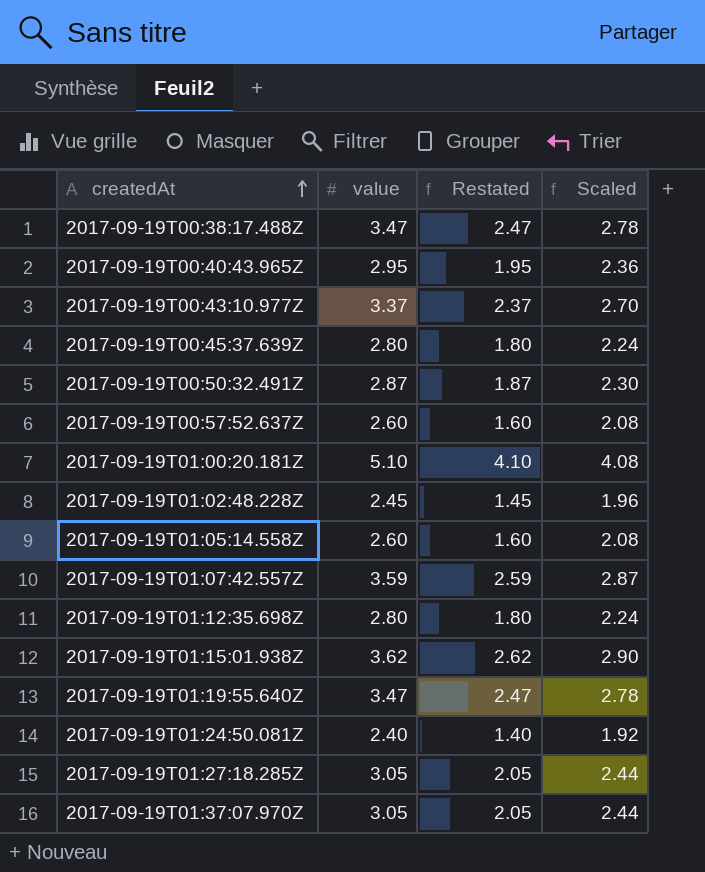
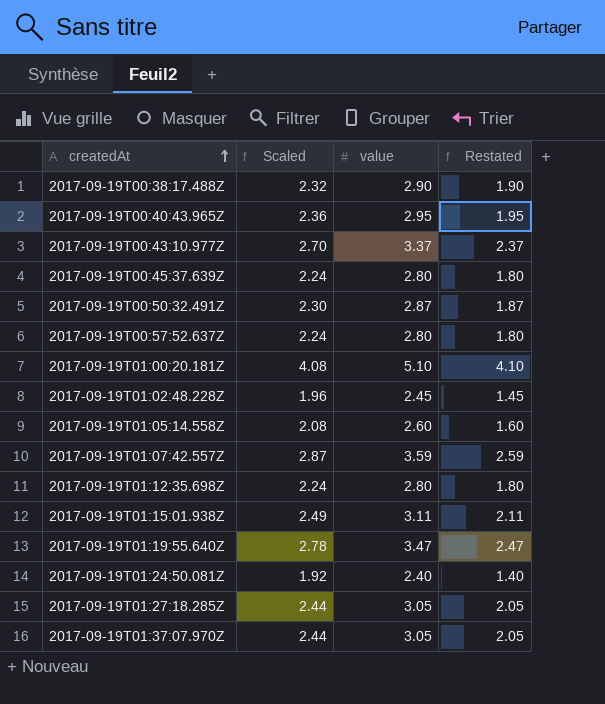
column Scaled | position: 4 -> 2
2017-09-19T00:38:17.488Z | Scaled: 2.78 -> 2.32
2017-09-19T00:38:17.488Z | value: 3.47 -> 2.90
2017-09-19T00:38:17.488Z | Restated: 2.47 -> 1.90
2017-09-19T00:57:52.637Z | Scaled: 2.08 -> 2.24
2017-09-19T00:57:52.637Z | value: 2.60 -> 2.80
2017-09-19T00:57:52.637Z | Restated: 1.60 -> 1.80
2017-09-19T01:15:01.938Z | Scaled: 2.90 -> 2.49
2017-09-19T01:15:01.938Z | value: 3.62 -> 3.11
2017-09-19T01:15:01.938Z | Restated: 2.62 -> 2.11

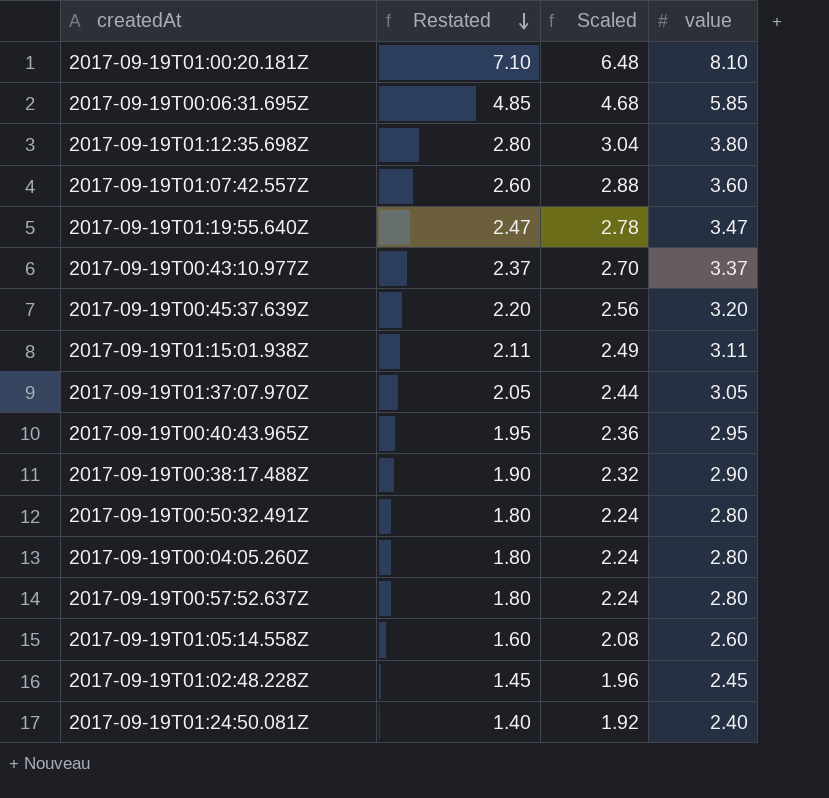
row order: createdAt ascending -> Restated descending
column Restated | position: 4 -> 2
row 2017-09-19T01:27:18.285Z: 2.44 | 3.05 | 2.05 -> none
2017-09-19T01:00:20.181Z | Restated: 4.10 -> 7.10
2017-09-19T01:00:20.181Z | Scaled: 4.08 -> 6.48
2017-09-19T01:00:20.181Z | value: 5.10 -> 8.10
row 2017-09-19T00:06:31.695Z: none -> 4.85 | 4.68 | 5.85
2017-09-19T01:12:35.698Z | Restated: 1.80 -> 2.80
2017-09-19T01:12:35.698Z | Scaled: 2.24 -> 3.04
2017-09-19T01:12:35.698Z | value: 2.80 -> 3.80
2017-09-19T01:07:42.557Z | Restated: 2.59 -> 2.60
2017-09-19T01:07:42.557Z | Scaled: 2.87 -> 2.88
2017-09-19T01:07:42.557Z | value: 3.59 -> 3.60
2017-09-19T00:45:37.639Z | Restated: 1.80 -> 2.20
2017-09-19T00:45:37.639Z | Scaled: 2.24 -> 2.56
2017-09-19T00:45:37.639Z | value: 2.80 -> 3.20
2017-09-19T00:50:32.491Z | Restated: 1.87 -> 1.80
2017-09-19T00:50:32.491Z | Scaled: 2.30 -> 2.24
2017-09-19T00:50:32.491Z | value: 2.87 -> 2.80
row 2017-09-19T00:04:05.260Z: none -> 1.80 | 2.24 | 2.80

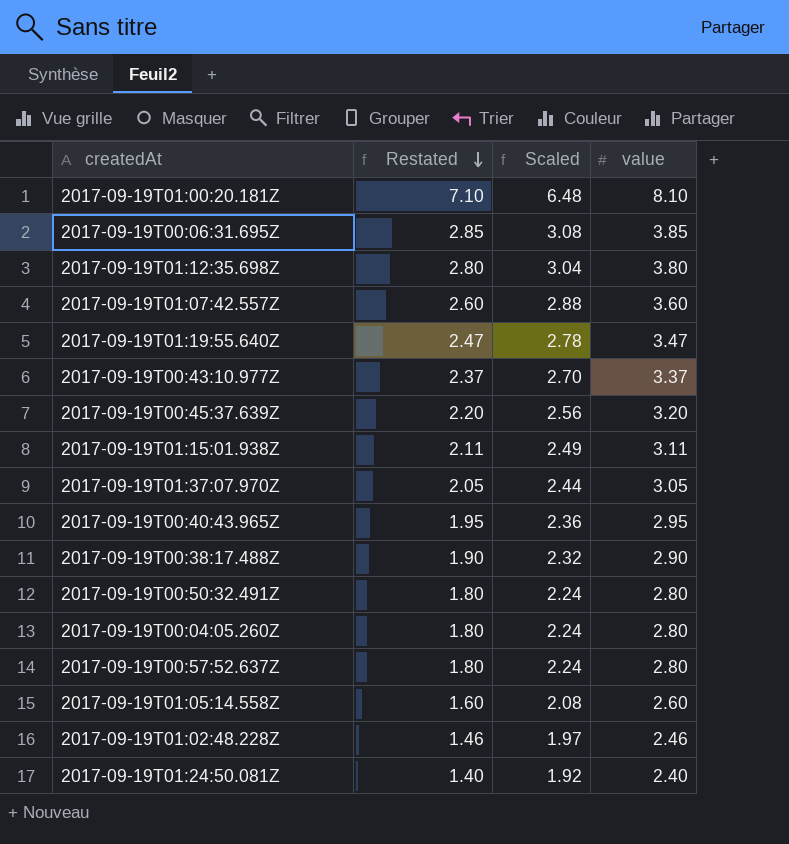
2017-09-19T00:06:31.695Z | Restated: 4.85 -> 2.85
2017-09-19T00:06:31.695Z | Scaled: 4.68 -> 3.08
2017-09-19T00:06:31.695Z | value: 5.85 -> 3.85
2017-09-19T01:02:48.228Z | Restated: 1.45 -> 1.46
2017-09-19T01:02:48.228Z | Scaled: 1.96 -> 1.97
2017-09-19T01:02:48.228Z | value: 2.45 -> 2.46

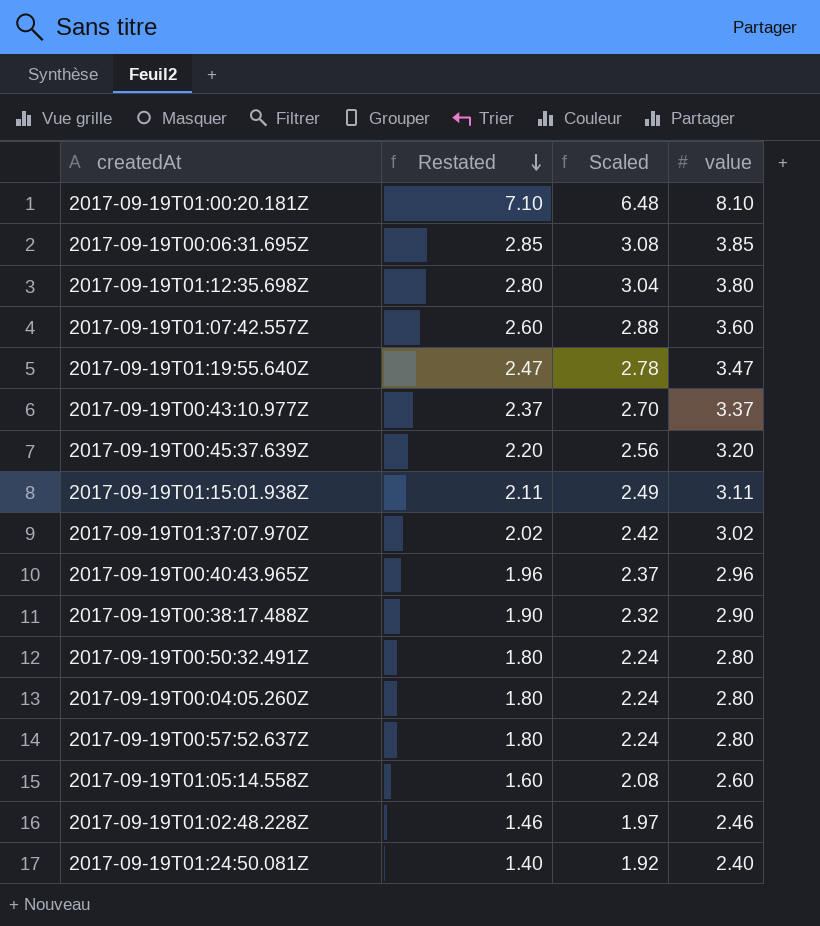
2017-09-19T01:37:07.970Z | Restated: 2.05 -> 2.02
2017-09-19T01:37:07.970Z | Scaled: 2.44 -> 2.42
2017-09-19T01:37:07.970Z | value: 3.05 -> 3.02
2017-09-19T00:40:43.965Z | Restated: 1.95 -> 1.96
2017-09-19T00:40:43.965Z | Scaled: 2.36 -> 2.37
2017-09-19T00:40:43.965Z | value: 2.95 -> 2.96

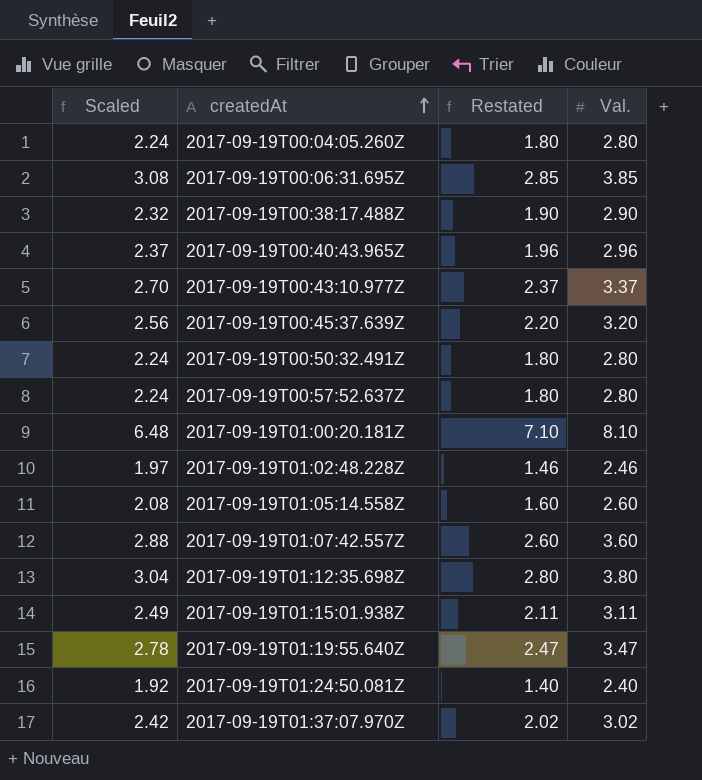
row order: Restated descending -> createdAt ascending
column Scaled | position: 3 -> 1
column name: value -> Val.

